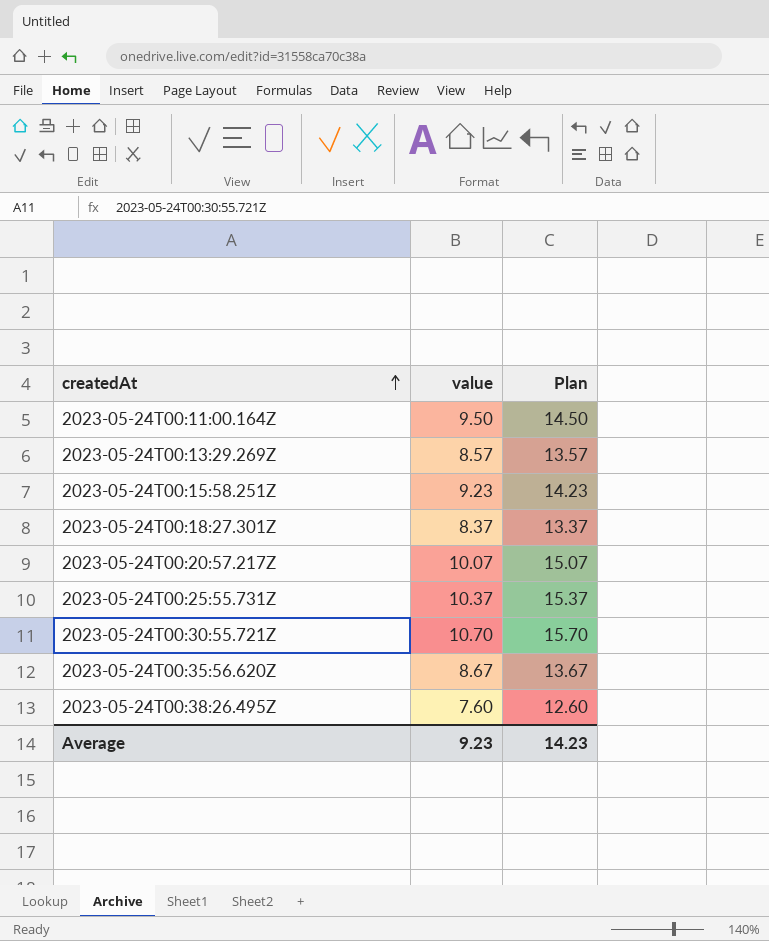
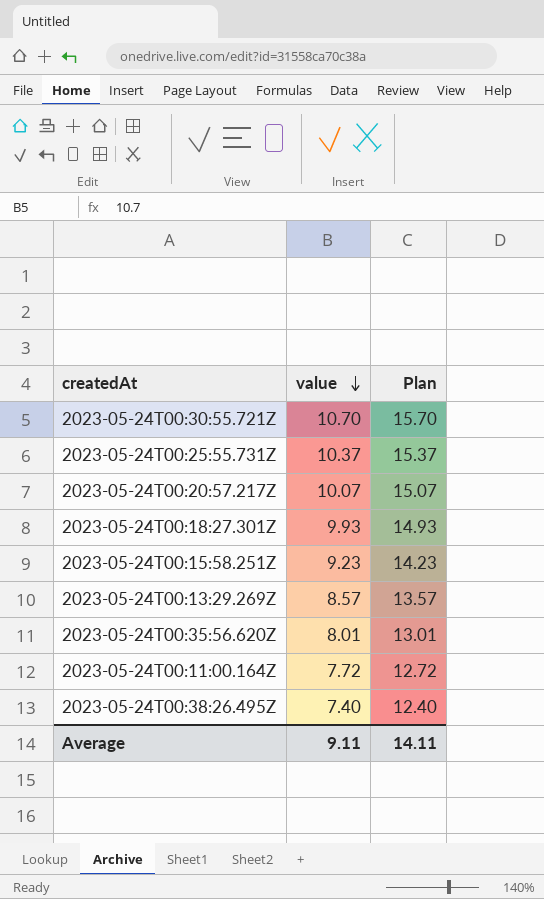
row order: createdAt ascending -> value descending
2023-05-24T00:18:27.301Z | value: 8.37 -> 9.93
2023-05-24T00:18:27.301Z | Plan: 13.37 -> 14.93
2023-05-24T00:35:56.620Z | value: 8.67 -> 8.01
2023-05-24T00:35:56.620Z | Plan: 13.67 -> 13.01
2023-05-24T00:11:00.164Z | value: 9.50 -> 7.72
2023-05-24T00:11:00.164Z | Plan: 14.50 -> 12.72
2023-05-24T00:38:26.495Z | value: 7.60 -> 7.40
2023-05-24T00:38:26.495Z | Plan: 12.60 -> 12.40
Average | value: 9.23 -> 9.11
Average | Plan: 14.23 -> 14.11

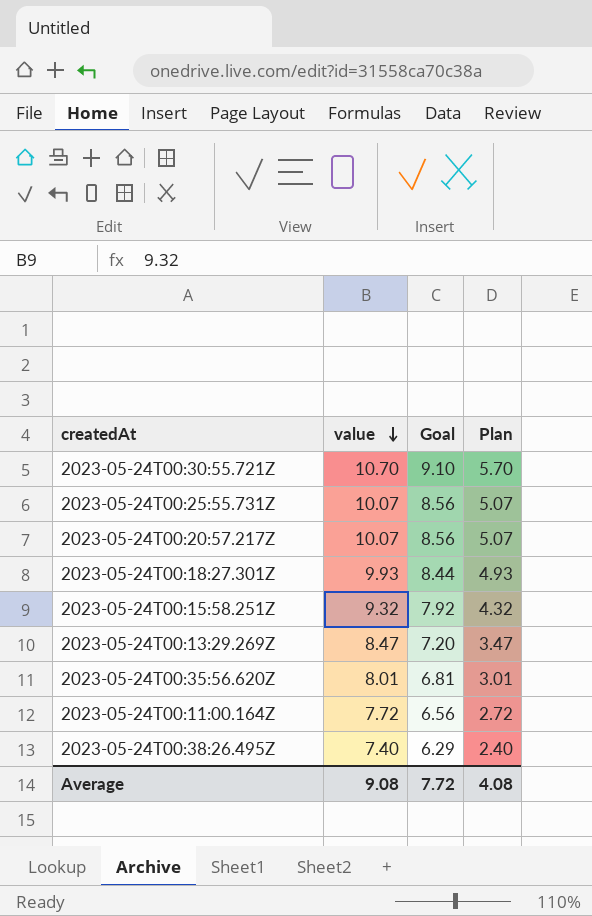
column Goal | formula: none -> [value] * 0.85
column Plan | formula: [value] + 5 -> [value] - 5
2023-05-24T00:25:55.731Z | value: 10.37 -> 10.07
2023-05-24T00:15:58.251Z | value: 9.23 -> 9.32
2023-05-24T00:13:29.269Z | value: 8.57 -> 8.47
Average | value: 9.11 -> 9.08
Average | Plan: 14.11 -> 4.08

